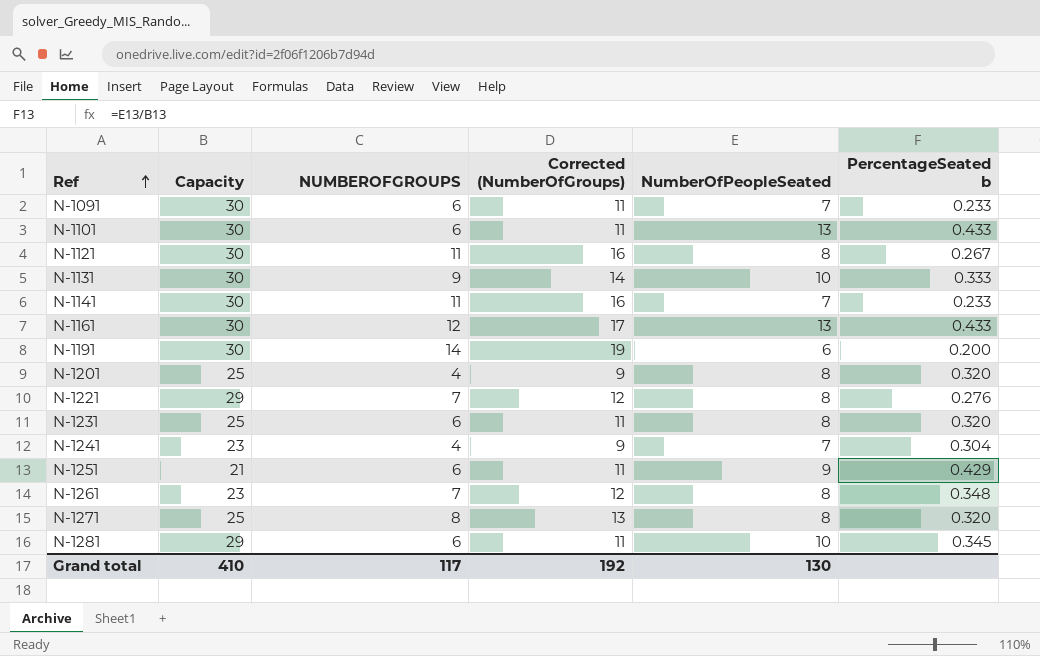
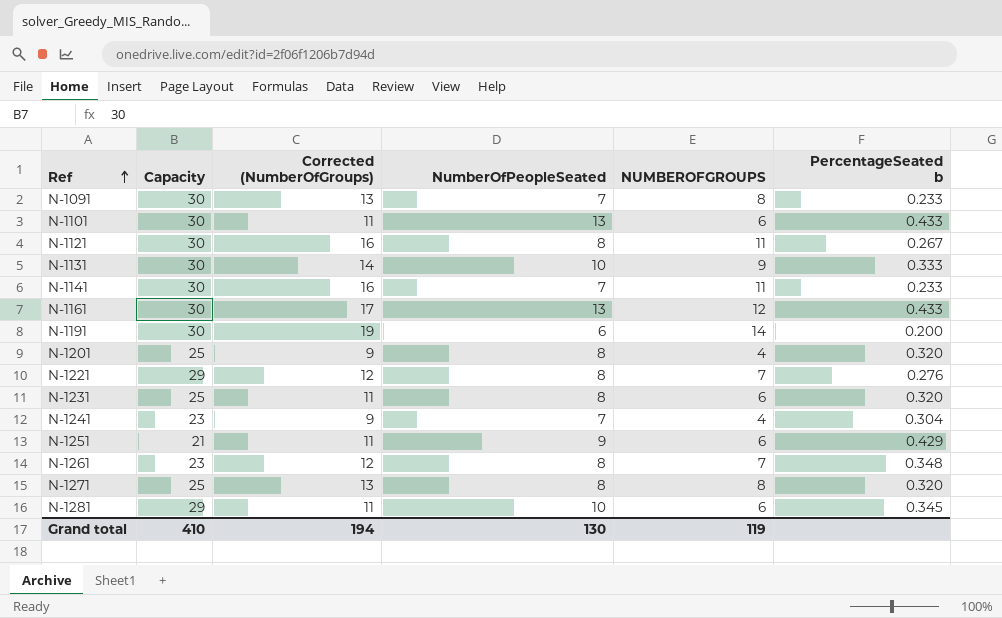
column NUMBEROFGROUPS | position: 3 -> 5
N-1091 | Corrected (NumberOfGroups): 11 -> 13
N-1091 | NUMBEROFGROUPS: 6 -> 8
Grand total | Corrected (NumberOfGroups): 192 -> 194
Grand total | NUMBEROFGROUPS: 117 -> 119

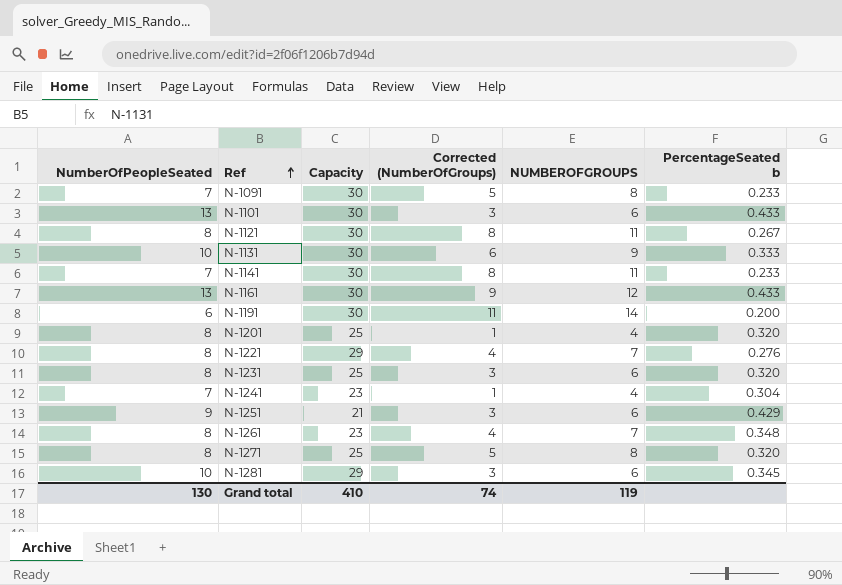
column NumberOfPeopleSeated | position: 4 -> 1
column Corrected (NumberOfGroups) | formula: [NUMBEROFGROUPS] + 5 -> [NUMBEROFGROUPS] - 3
Grand total | Corrected (NumberOfGroups): 194 -> 74

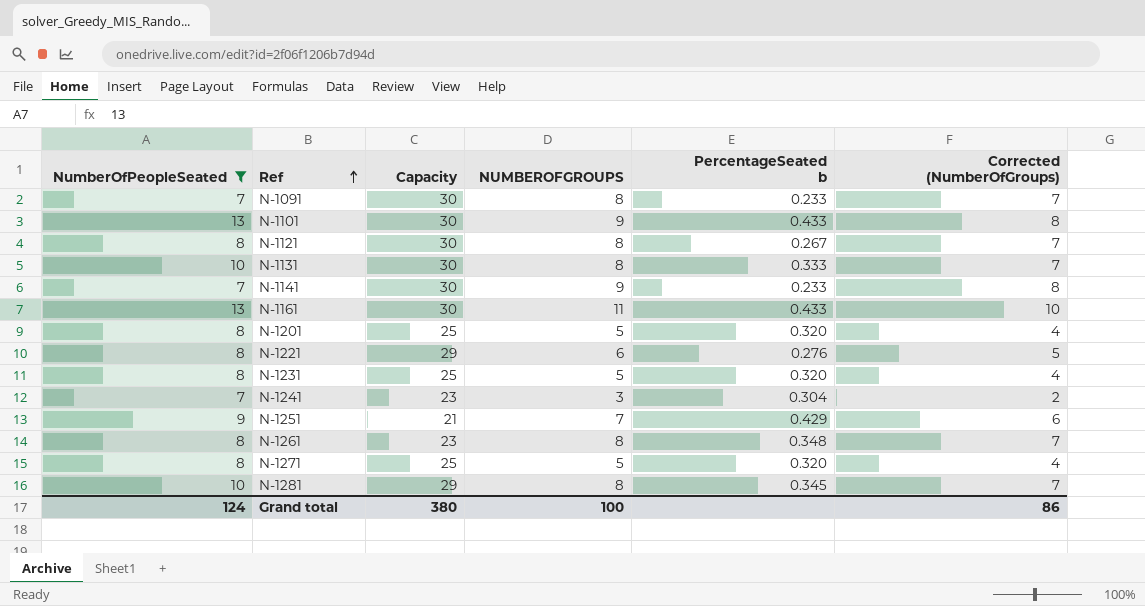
filter: none -> NumberOfPeopleSeated != 6
column Corrected (NumberOfGroups) | formula: [NUMBEROFGROUPS] - 3 -> [NUMBEROFGROUPS] - 1
column Corrected (NumberOfGroups) | position: 4 -> 6
N-1101 | NUMBEROFGROUPS: 6 -> 9
N-1121 | NUMBEROFGROUPS: 11 -> 8
N-1131 | NUMBEROFGROUPS: 9 -> 8
N-1141 | NUMBEROFGROUPS: 11 -> 9
N-1161 | NUMBEROFGROUPS: 12 -> 11
N-1201 | NUMBEROFGROUPS: 4 -> 5
N-1221 | NUMBEROFGROUPS: 7 -> 6
N-1231 | NUMBEROFGROUPS: 6 -> 5
N-1241 | NUMBEROFGROUPS: 4 -> 3
N-1251 | NUMBEROFGROUPS: 6 -> 7
N-1261 | NUMBEROFGROUPS: 7 -> 8
N-1271 | NUMBEROFGROUPS: 8 -> 5
N-1281 | NUMBEROFGROUPS: 6 -> 8
Grand total | NumberOfPeopleSeated: 130 -> 124
Grand total | Capacity: 410 -> 380
Grand total | NUMBEROFGROUPS: 119 -> 100
Grand total | Corrected (NumberOfGroups): 74 -> 86

